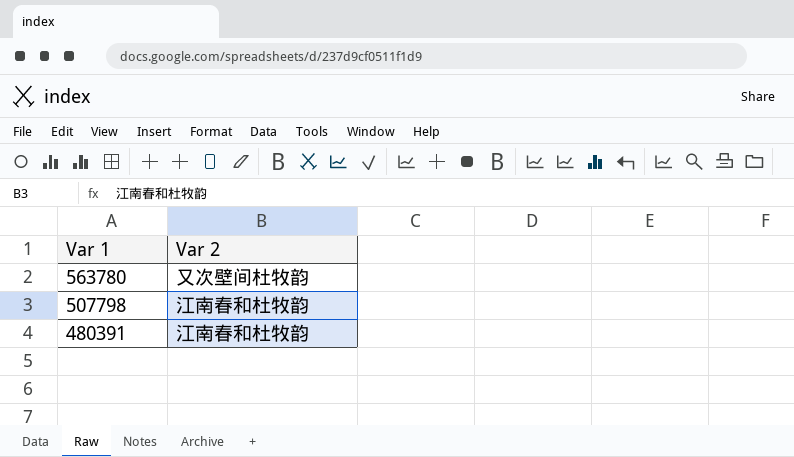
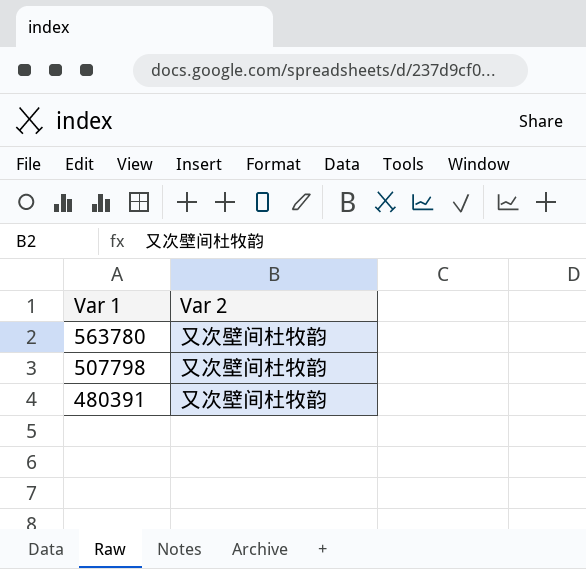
507798 | Var 2: 江南春和杜牧韵 -> 又次壁间杜牧韵
480391 | Var 2: 江南春和杜牧韵 -> 又次壁间杜牧韵

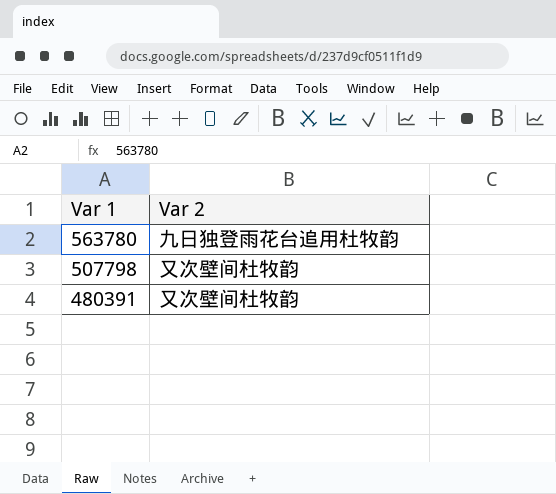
563780 | Var 2: 又次壁间杜牧韵 -> 九日独登雨花台追用杜牧韵

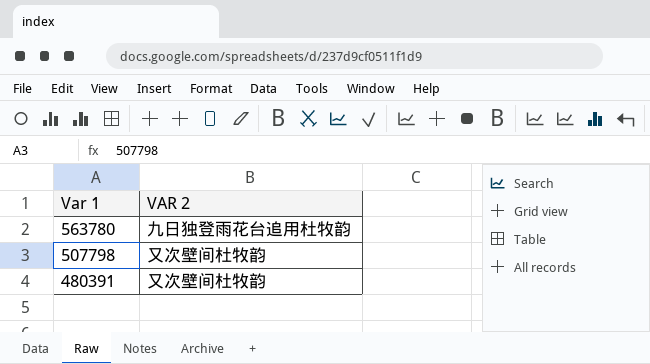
column name: Var 2 -> VAR 2

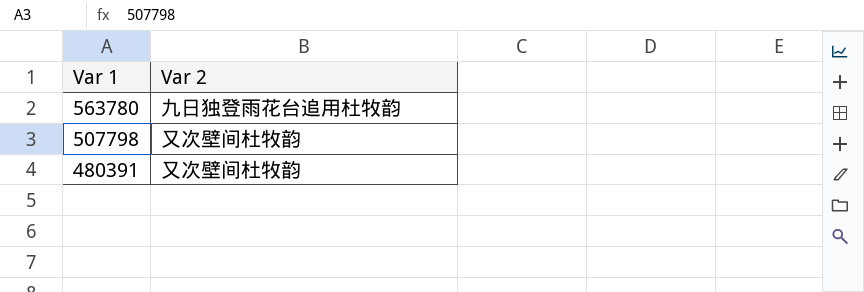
column name: VAR 2 -> Var 2

